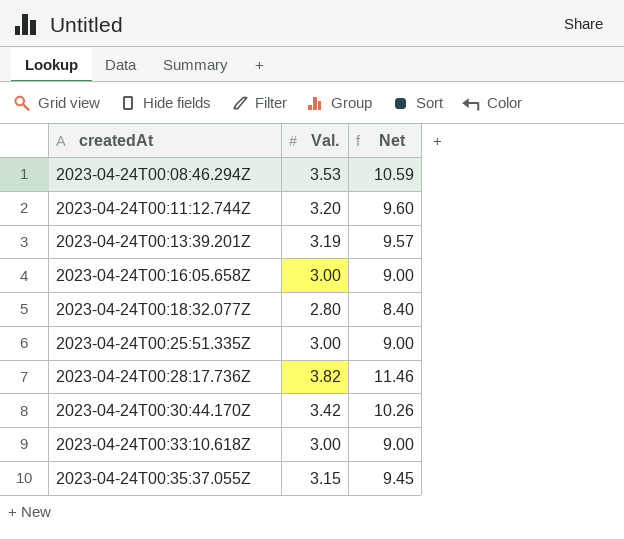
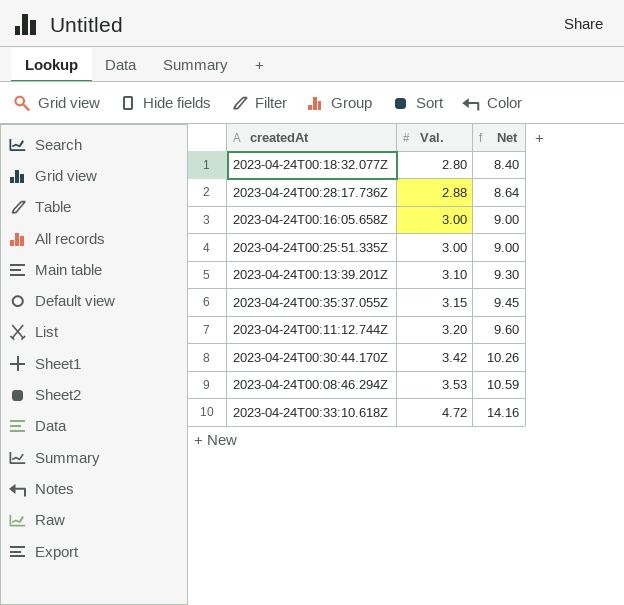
row order: createdAt ascending -> Val. ascending
2023-04-24T00:28:17.736Z | Val.: 3.82 -> 2.88
2023-04-24T00:28:17.736Z | Net: 11.46 -> 8.64
2023-04-24T00:13:39.201Z | Val.: 3.19 -> 3.10
2023-04-24T00:13:39.201Z | Net: 9.57 -> 9.30
2023-04-24T00:33:10.618Z | Val.: 3.00 -> 4.72
2023-04-24T00:33:10.618Z | Net: 9.00 -> 14.16

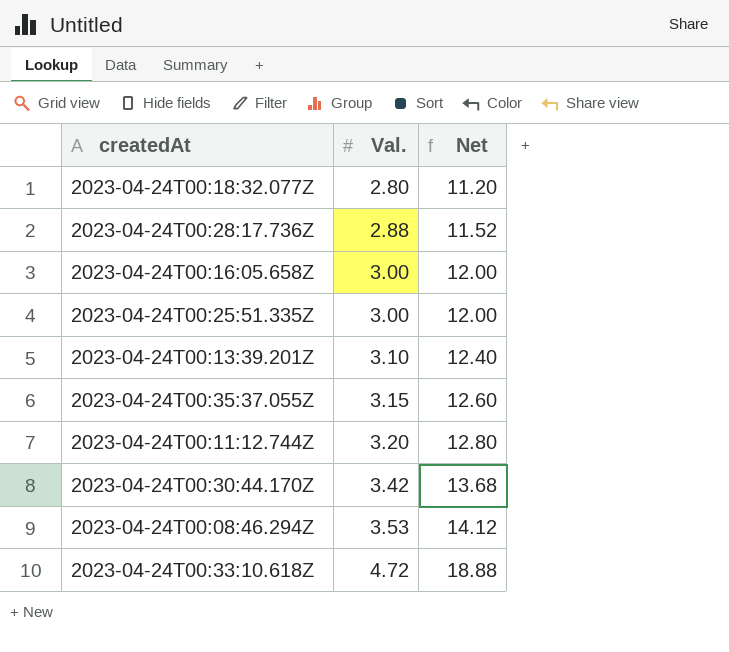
column Net | formula: [Val.] * 3 -> [Val.] * 4

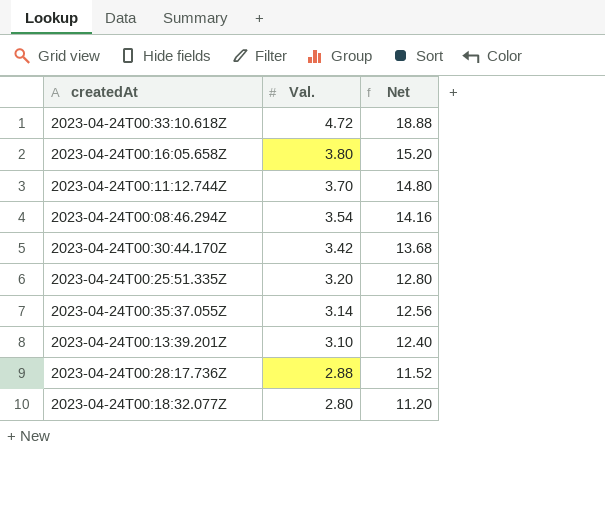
row order: Val. ascending -> Val. descending
2023-04-24T00:16:05.658Z | Val.: 3.00 -> 3.80
2023-04-24T00:16:05.658Z | Net: 12.00 -> 15.20
2023-04-24T00:11:12.744Z | Val.: 3.20 -> 3.70
2023-04-24T00:11:12.744Z | Net: 12.80 -> 14.80
2023-04-24T00:08:46.294Z | Val.: 3.53 -> 3.54
2023-04-24T00:08:46.294Z | Net: 14.12 -> 14.16
2023-04-24T00:25:51.335Z | Val.: 3.00 -> 3.20
2023-04-24T00:25:51.335Z | Net: 12.00 -> 12.80
2023-04-24T00:35:37.055Z | Val.: 3.15 -> 3.14
2023-04-24T00:35:37.055Z | Net: 12.60 -> 12.56

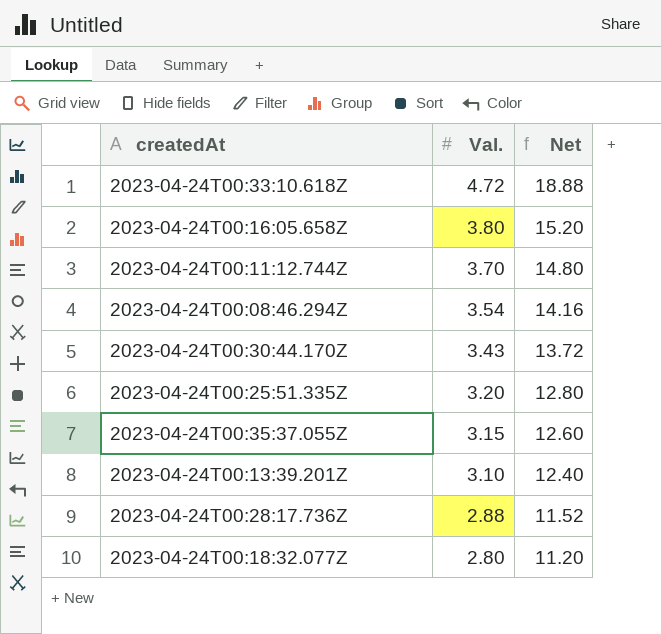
2023-04-24T00:30:44.170Z | Val.: 3.42 -> 3.43
2023-04-24T00:30:44.170Z | Net: 13.68 -> 13.72
2023-04-24T00:35:37.055Z | Val.: 3.14 -> 3.15
2023-04-24T00:35:37.055Z | Net: 12.56 -> 12.60

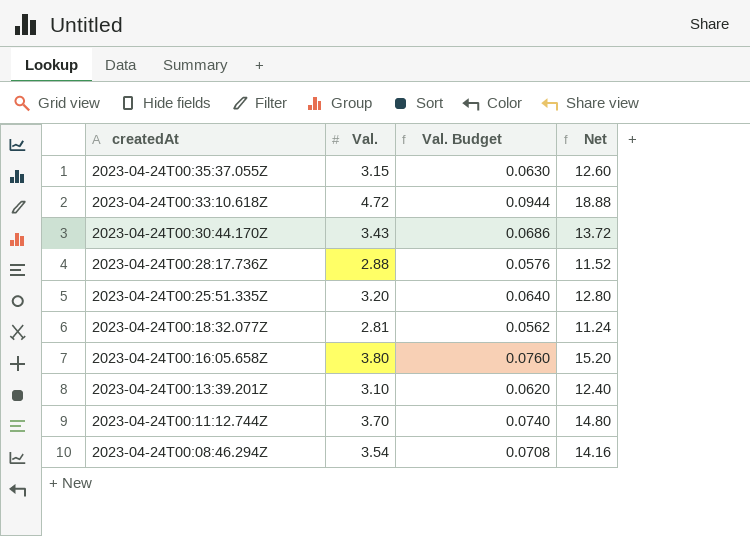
row order: Val. descending -> createdAt descending
column Val. Budget | formula: none -> [Val.] * 0.02
2023-04-24T00:18:32.077Z | Val.: 2.80 -> 2.81
2023-04-24T00:18:32.077Z | Net: 11.20 -> 11.24

